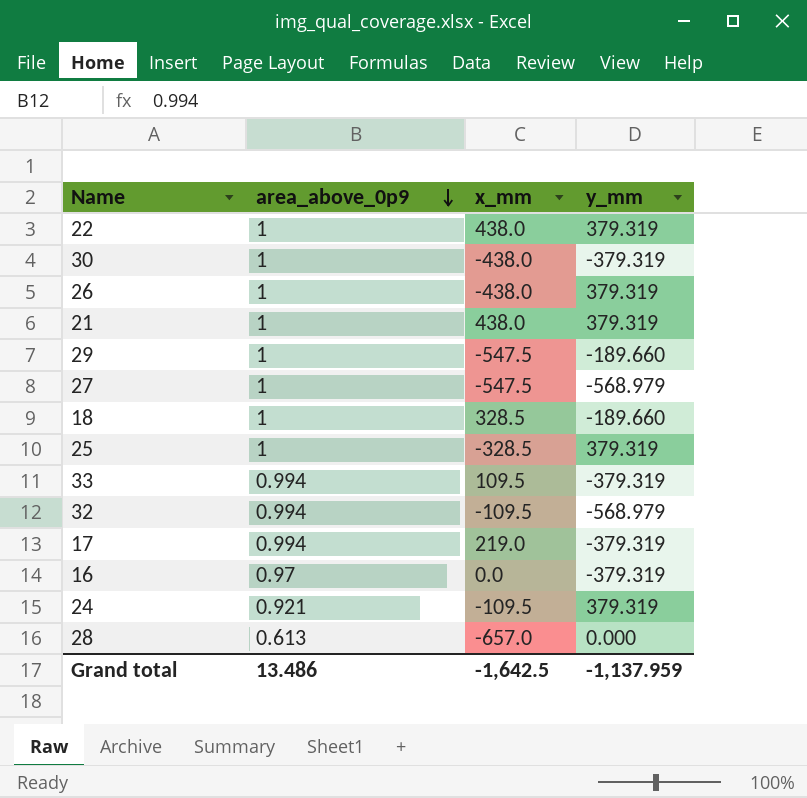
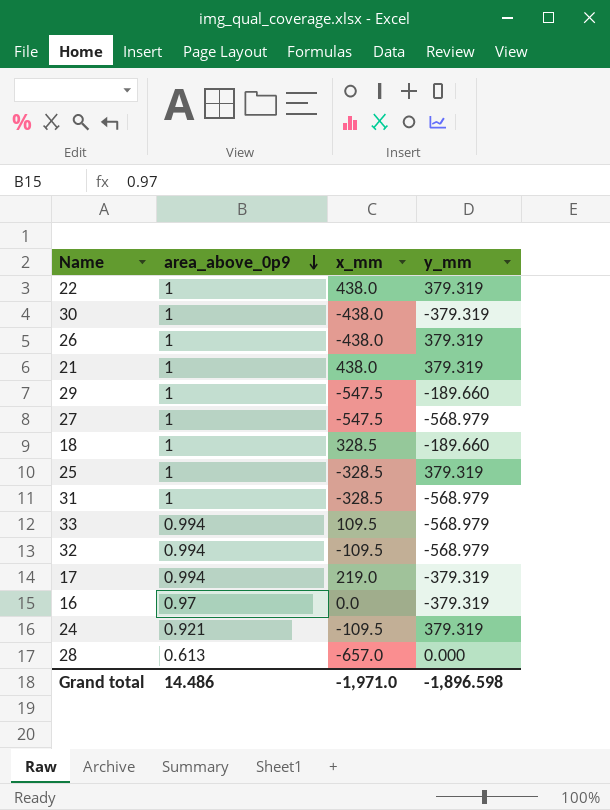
row 31: none -> 1 | -328.5 | -568.979
33 | y_mm: -379.319 -> -568.979
Grand total | area_above_0p9: 13.486 -> 14.486
Grand total | x_mm: -1,642.5 -> -1,971.0
Grand total | y_mm: -1,137.959 -> -1,896.598

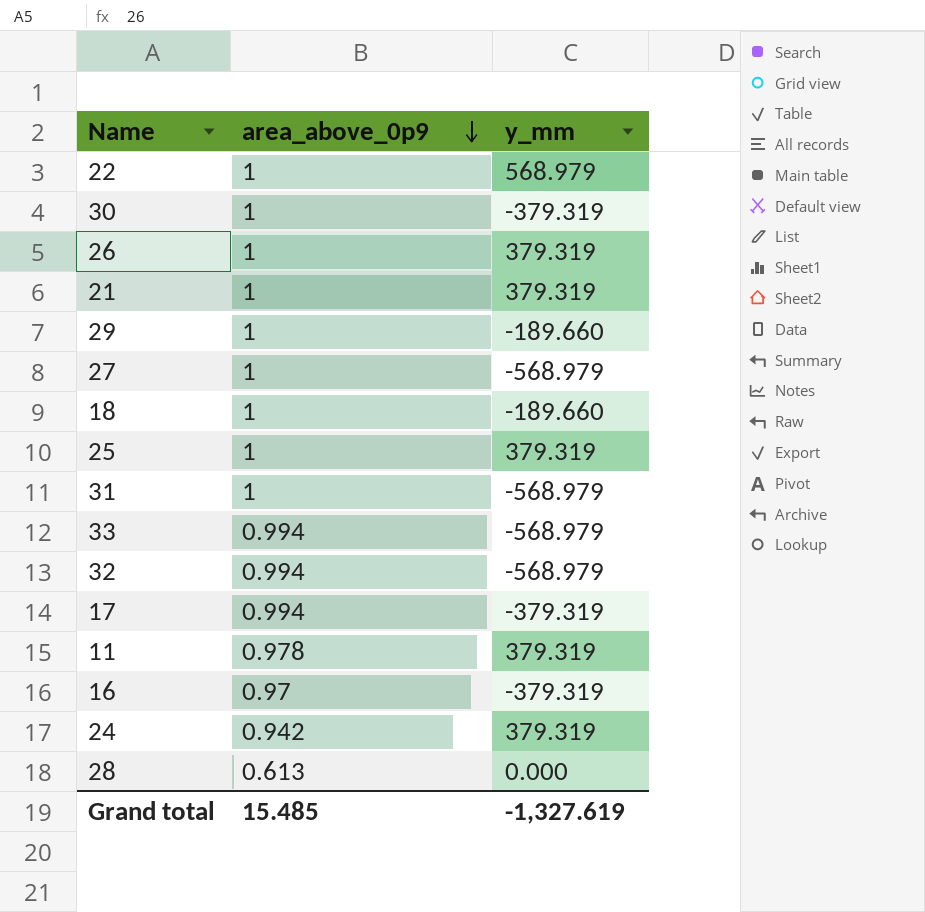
column x_mm | position: 3 -> none
22 | y_mm: 379.319 -> 568.979
row 11: none -> 0.978 | 379.319
24 | area_above_0p9: 0.921 -> 0.942
Grand total | area_above_0p9: 14.486 -> 15.485
Grand total | y_mm: -1,896.598 -> -1,327.619

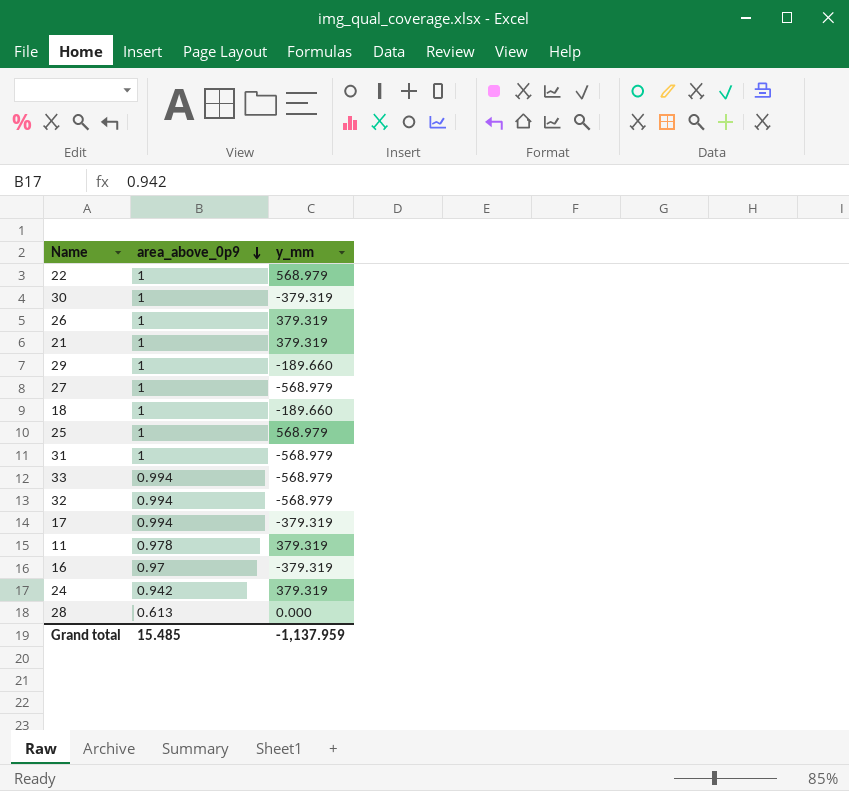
25 | y_mm: 379.319 -> 568.979
Grand total | y_mm: -1,327.619 -> -1,137.959

